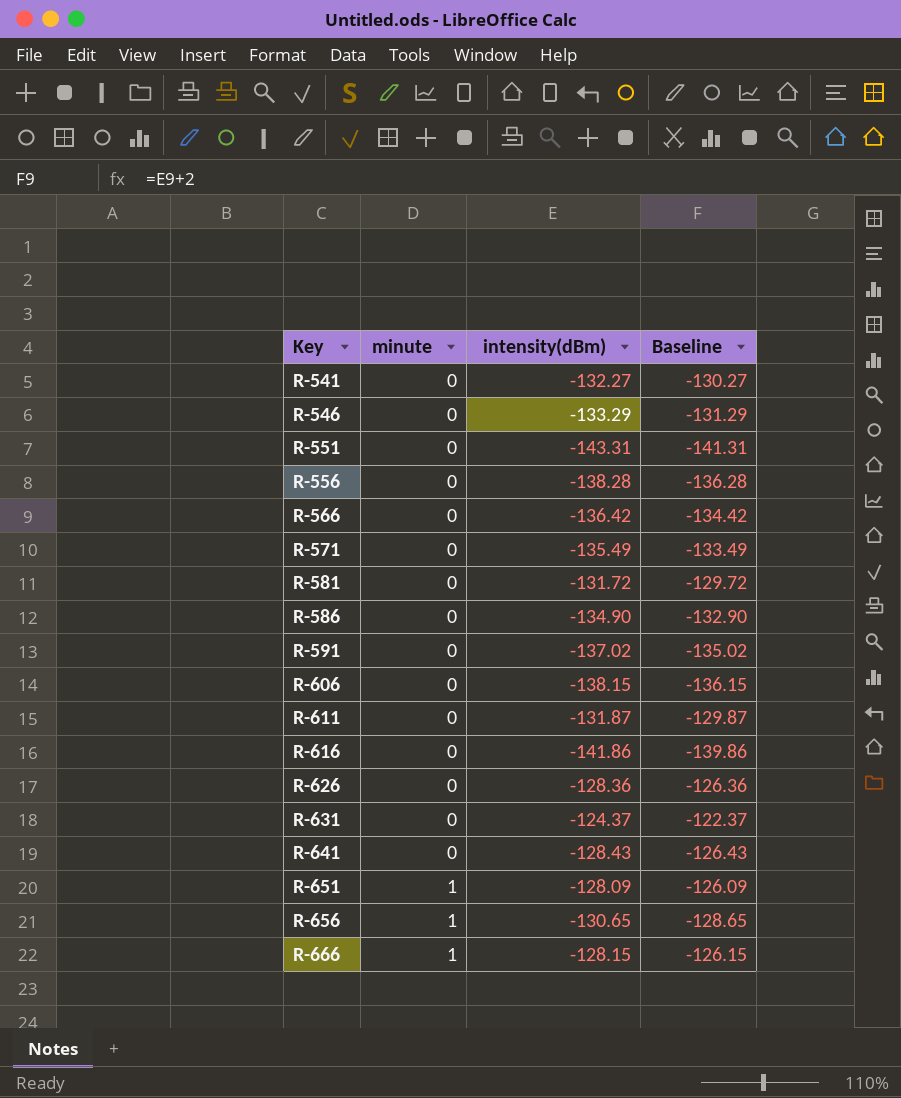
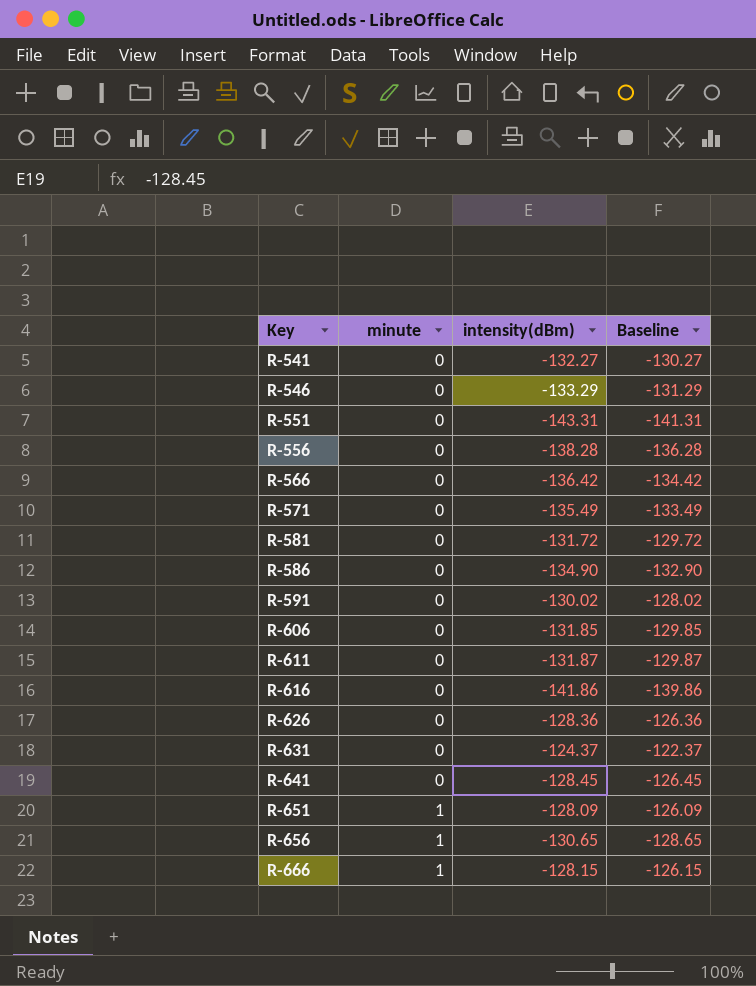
R-591 | intensity(dBm): -137.02 -> -130.02
R-591 | Baseline: -135.02 -> -128.02
R-606 | intensity(dBm): -138.15 -> -131.85
R-606 | Baseline: -136.15 -> -129.85
R-641 | intensity(dBm): -128.43 -> -128.45
R-641 | Baseline: -126.43 -> -126.45

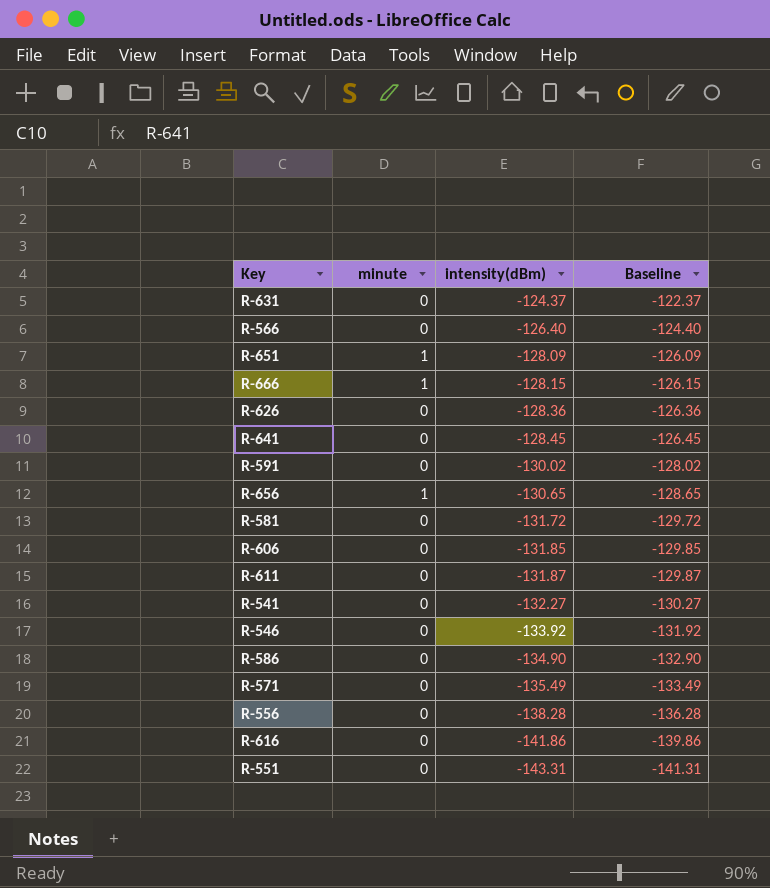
row order: Key ascending -> intensity(dBm) descending
R-566 | intensity(dBm): -136.42 -> -126.40
R-566 | Baseline: -134.42 -> -124.40
R-546 | intensity(dBm): -133.29 -> -133.92
R-546 | Baseline: -131.29 -> -131.92

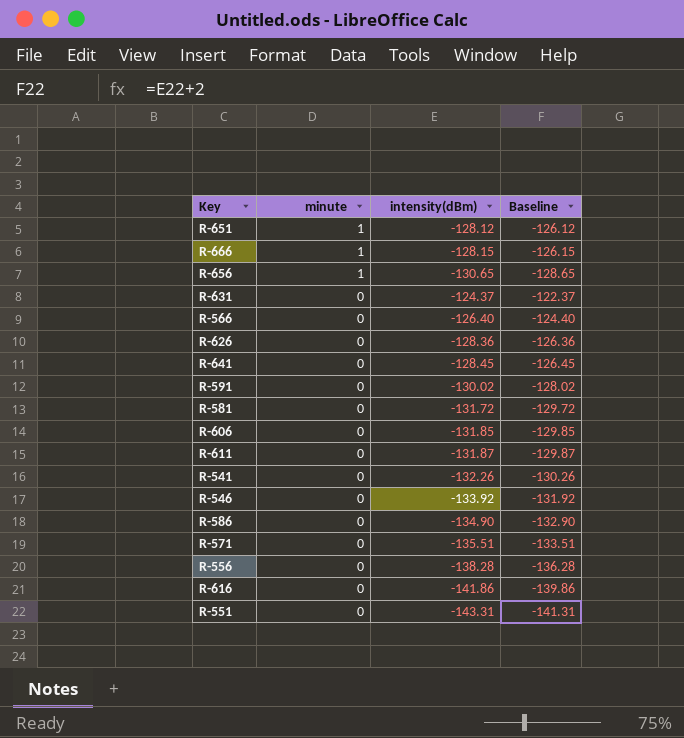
row order: intensity(dBm) descending -> minute descending
R-651 | intensity(dBm): -128.09 -> -128.12
R-651 | Baseline: -126.09 -> -126.12
R-541 | intensity(dBm): -132.27 -> -132.26
R-541 | Baseline: -130.27 -> -130.26
R-571 | intensity(dBm): -135.49 -> -135.51
R-571 | Baseline: -133.49 -> -133.51

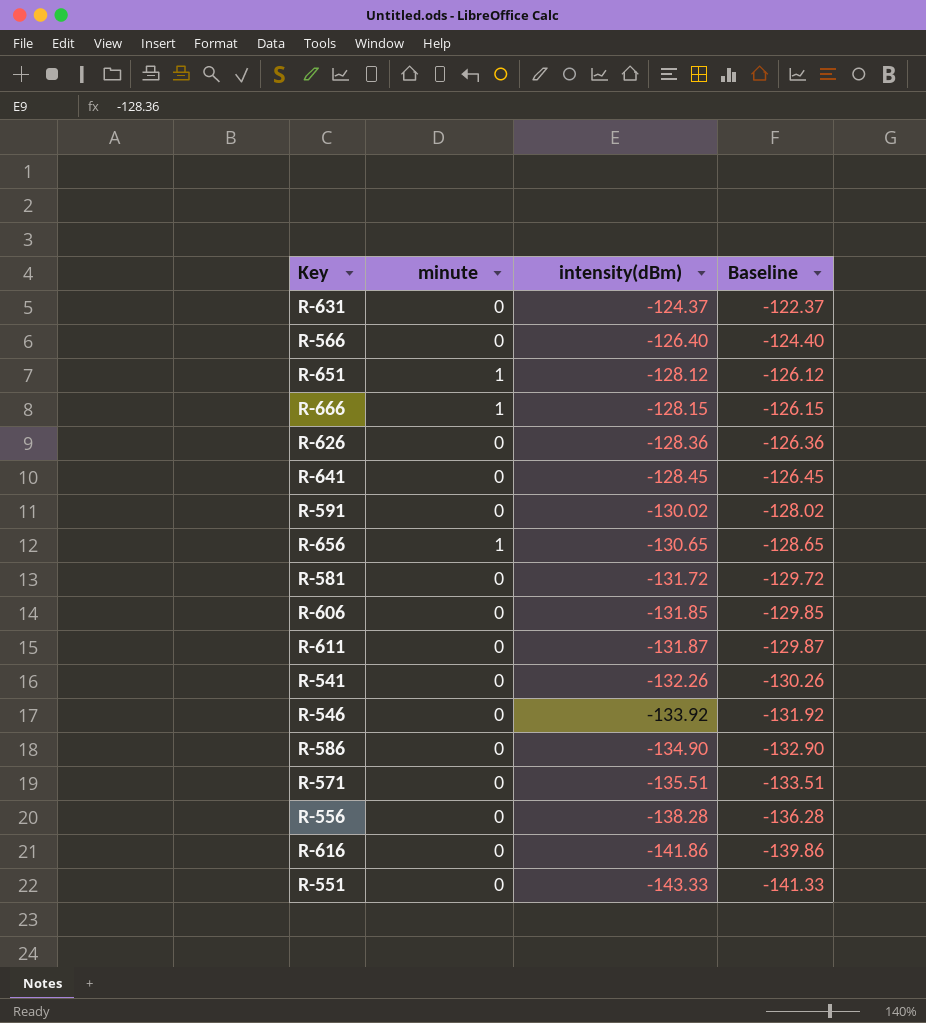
row order: minute descending -> intensity(dBm) descending
R-551 | intensity(dBm): -143.31 -> -143.33
R-551 | Baseline: -141.31 -> -141.33

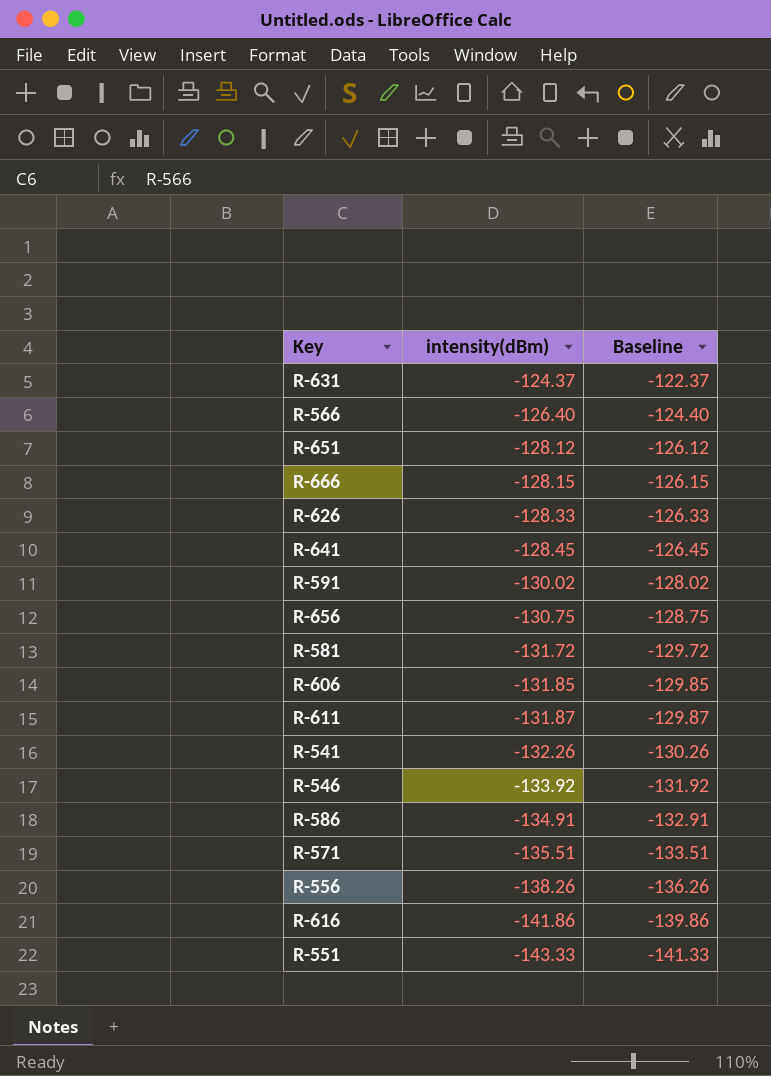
column minute | position: 2 -> none
R-626 | intensity(dBm): -128.36 -> -128.33
R-626 | Baseline: -126.36 -> -126.33
R-656 | intensity(dBm): -130.65 -> -130.75
R-656 | Baseline: -128.65 -> -128.75
R-586 | intensity(dBm): -134.90 -> -134.91
R-586 | Baseline: -132.90 -> -132.91
R-556 | intensity(dBm): -138.28 -> -138.26
R-556 | Baseline: -136.28 -> -136.26

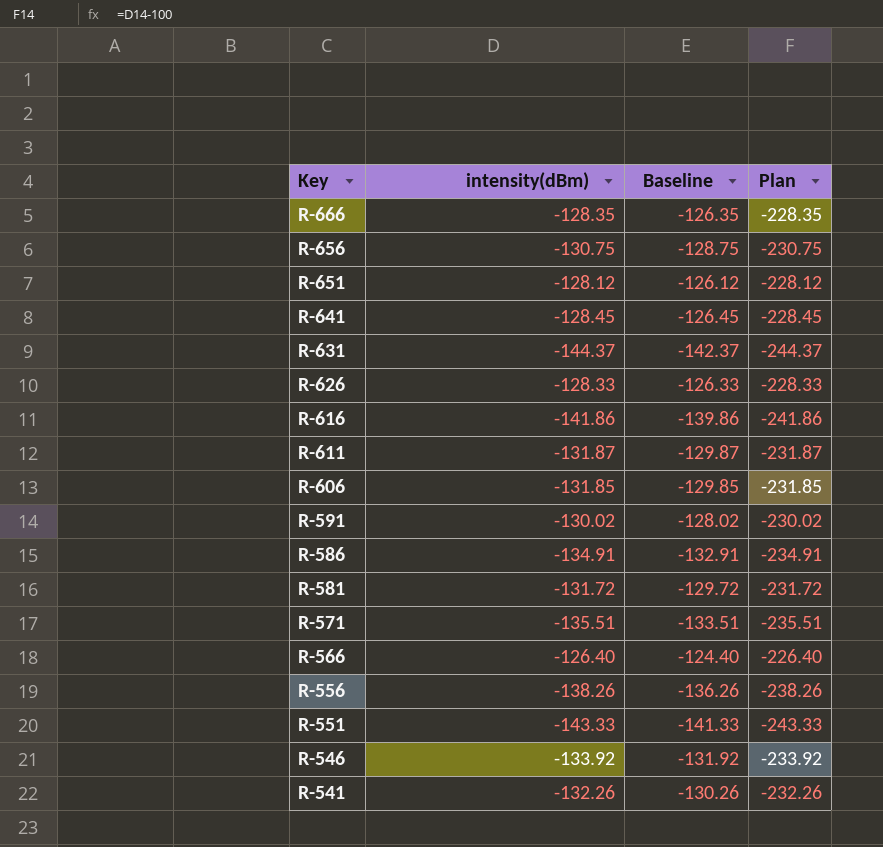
row order: intensity(dBm) descending -> Key descending
column Plan | formula: none -> [intensity(dBm)] - 100
R-666 | intensity(dBm): -128.15 -> -128.35
R-666 | Baseline: -126.15 -> -126.35
R-631 | intensity(dBm): -124.37 -> -144.37
R-631 | Baseline: -122.37 -> -142.37

